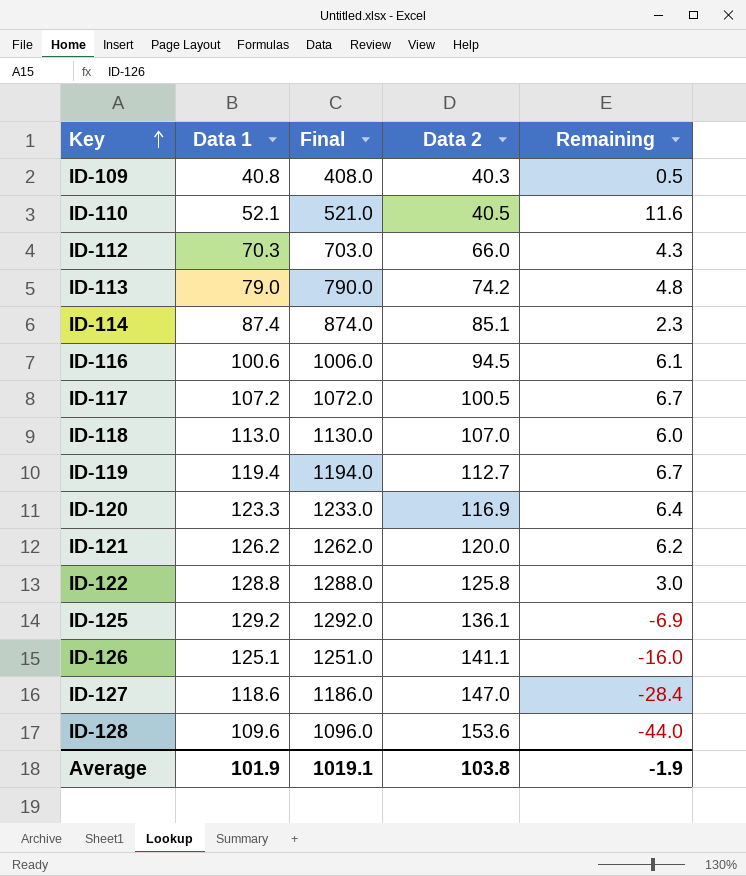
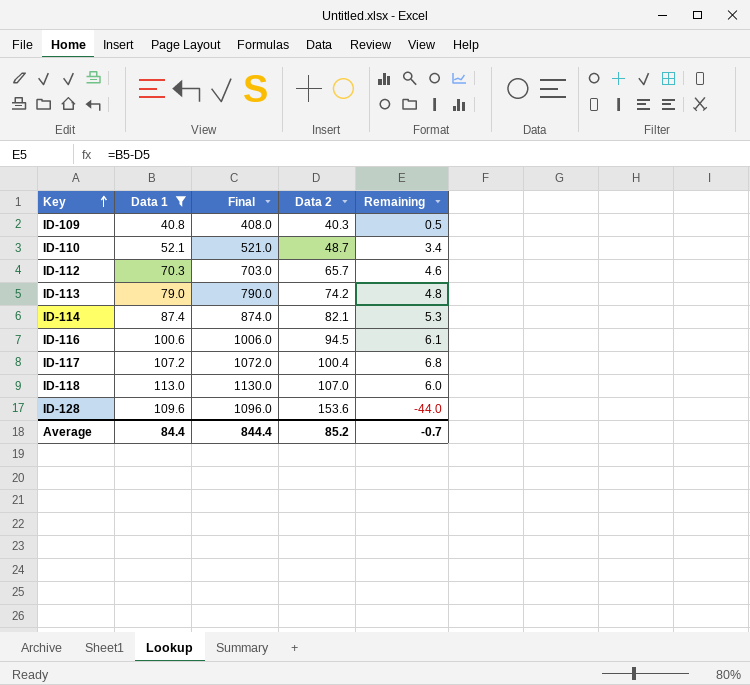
filter: none -> Data 1 <= 113.0
ID-110 | Data 2: 40.5 -> 48.7
ID-110 | Remaining: 11.6 -> 3.4
ID-112 | Data 2: 66.0 -> 65.7
ID-112 | Remaining: 4.3 -> 4.6
ID-114 | Data 2: 85.1 -> 82.1
ID-114 | Remaining: 2.3 -> 5.3
ID-117 | Data 2: 100.5 -> 100.4
ID-117 | Remaining: 6.7 -> 6.8
Average | Data 1: 101.9 -> 84.4
Average | Final: 1019.1 -> 844.4
Average | Data 2: 103.8 -> 85.2
Average | Remaining: -1.9 -> -0.7

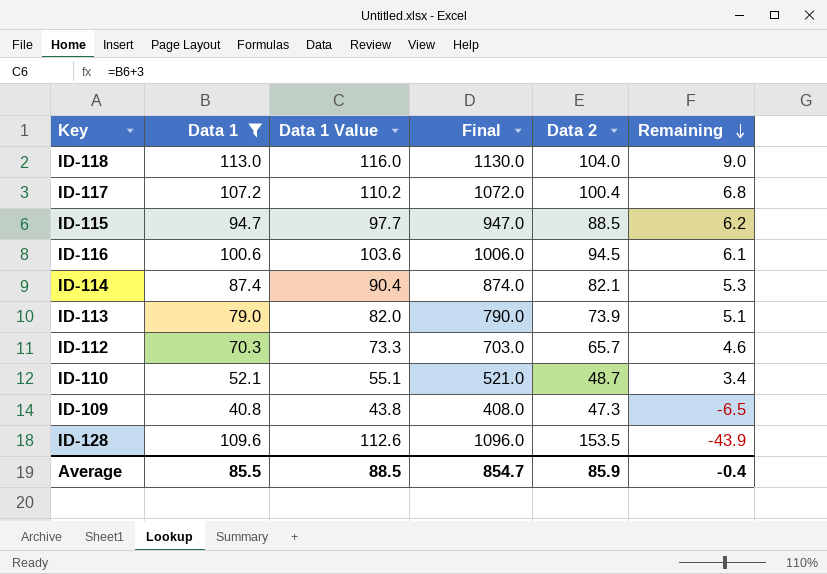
row order: Key ascending -> Remaining descending
column Data 1 Value | formula: none -> [Data 1] + 3
ID-118 | Data 2: 107.0 -> 104.0
ID-118 | Remaining: 6.0 -> 9.0
row ID-115: none -> 94.7 | 97.7 | 947.0 | 88.5 | 6.2
ID-113 | Data 2: 74.2 -> 73.9
ID-113 | Remaining: 4.8 -> 5.1
ID-109 | Data 2: 40.3 -> 47.3
ID-109 | Remaining: 0.5 -> -6.5
ID-128 | Data 2: 153.6 -> 153.5
ID-128 | Remaining: -44.0 -> -43.9
Average | Data 1: 84.4 -> 85.5
Average | Final: 844.4 -> 854.7
Average | Data 2: 85.2 -> 85.9
Average | Remaining: -0.7 -> -0.4

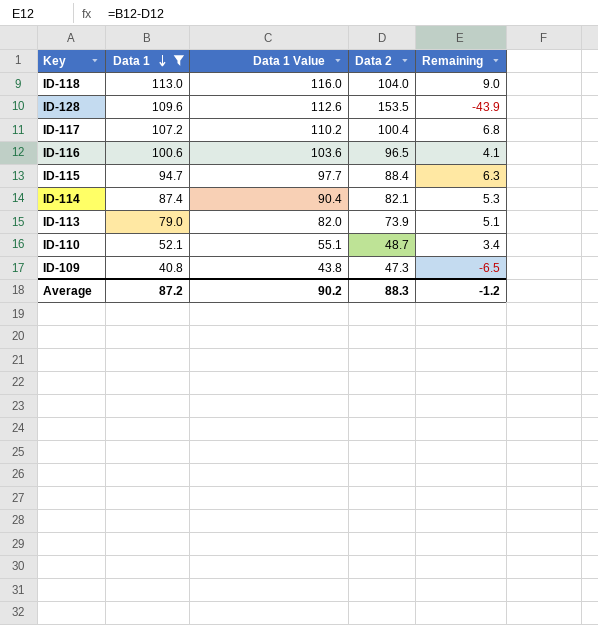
row order: Remaining descending -> Data 1 descending
column Final | formula: [Data 1] * 10 -> none
row ID-112: 70.3 | 73.3 | 703.0 | 65.7 | 4.6 -> none
ID-116 | Data 2: 94.5 -> 96.5
ID-116 | Remaining: 6.1 -> 4.1
ID-115 | Data 2: 88.5 -> 88.4
ID-115 | Remaining: 6.2 -> 6.3
Average | Data 1: 85.5 -> 87.2
Average | Data 1 Value: 88.5 -> 90.2
Average | Data 2: 85.9 -> 88.3
Average | Remaining: -0.4 -> -1.2

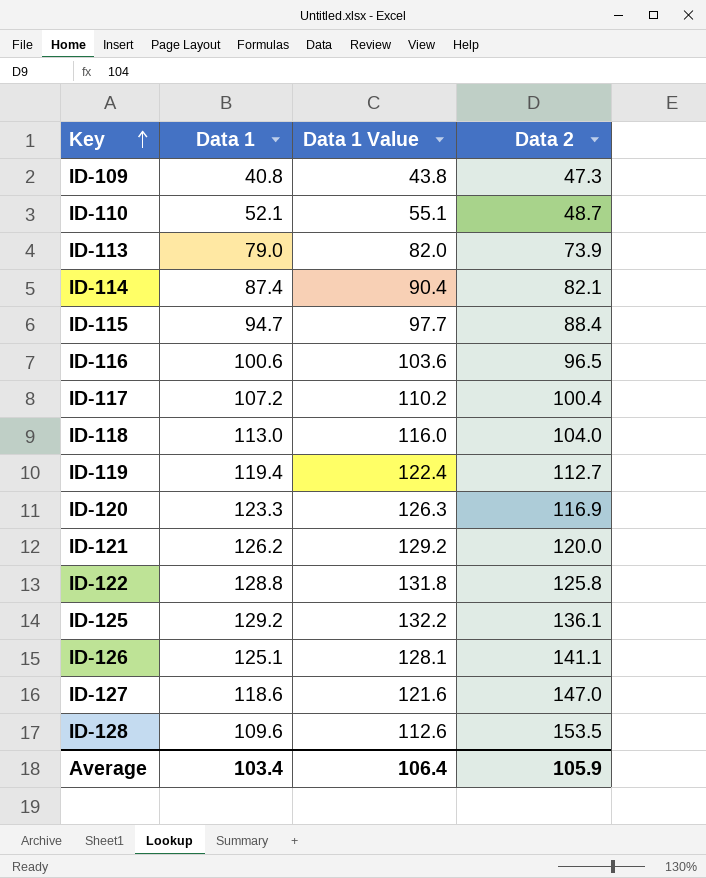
filter: Data 1 <= 113.0 -> none
row order: Data 1 descending -> Key ascending
column Remaining | formula: [Data 1] - [Data 2] -> none
Average | Data 1: 87.2 -> 103.4
Average | Data 1 Value: 90.2 -> 106.4
Average | Data 2: 88.3 -> 105.9

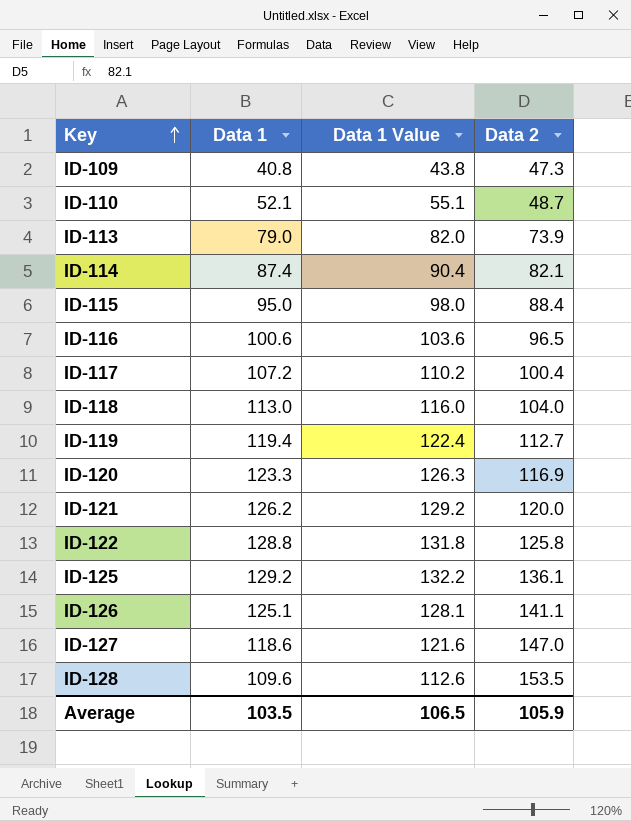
ID-115 | Data 1: 94.7 -> 95.0
ID-115 | Data 1 Value: 97.7 -> 98.0
Average | Data 1: 103.4 -> 103.5
Average | Data 1 Value: 106.4 -> 106.5

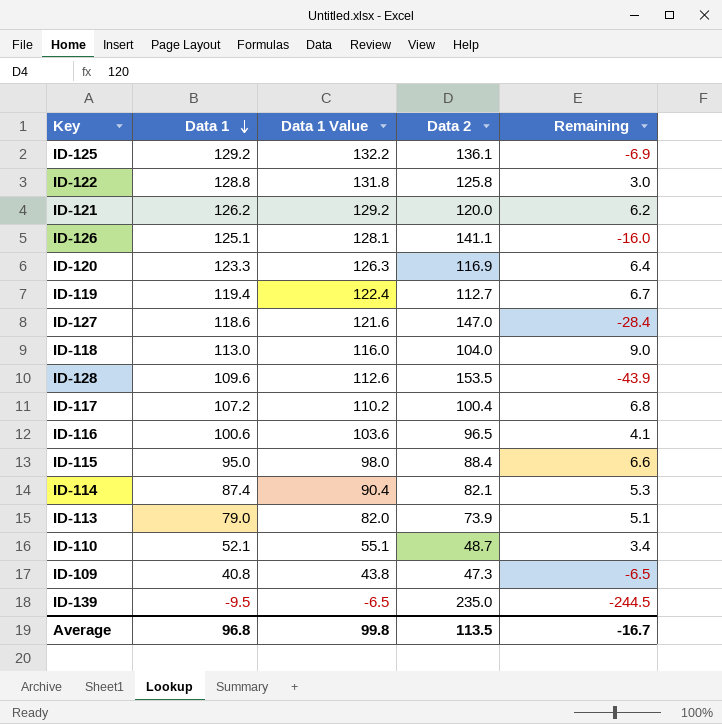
row order: Key ascending -> Data 1 descending
column Remaining | formula: none -> [Data 1] - [Data 2]
row ID-139: none -> -9.5 | -6.5 | 235.0 | -244.5
Average | Data 1: 103.5 -> 96.8
Average | Data 1 Value: 106.5 -> 99.8
Average | Data 2: 105.9 -> 113.5

